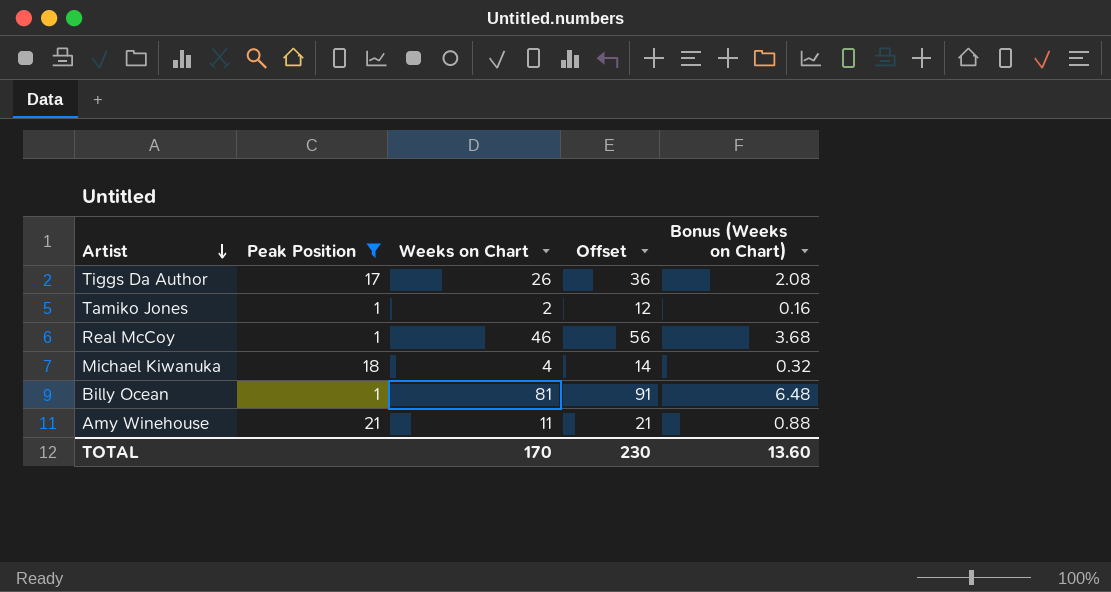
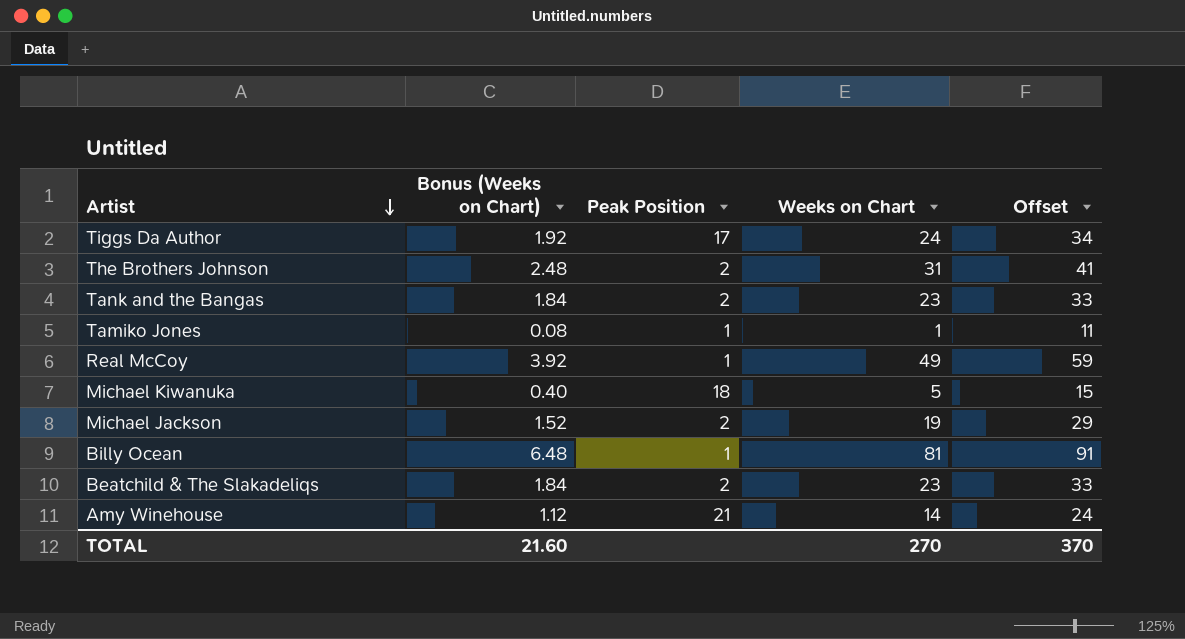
filter: Peak Position != 2 -> none
column Bonus (Weeks on Chart) | position: 5 -> 2
Tiggs Da Author | Bonus (Weeks on Chart): 2.08 -> 1.92
Tiggs Da Author | Weeks on Chart: 26 -> 24
Tiggs Da Author | Offset: 36 -> 34
Tamiko Jones | Bonus (Weeks on Chart): 0.16 -> 0.08
Tamiko Jones | Weeks on Chart: 2 -> 1
Tamiko Jones | Offset: 12 -> 11
Real McCoy | Bonus (Weeks on Chart): 3.68 -> 3.92
Real McCoy | Weeks on Chart: 46 -> 49
Real McCoy | Offset: 56 -> 59
Michael Kiwanuka | Bonus (Weeks on Chart): 0.32 -> 0.40
Michael Kiwanuka | Weeks on Chart: 4 -> 5
Michael Kiwanuka | Offset: 14 -> 15
Amy Winehouse | Bonus (Weeks on Chart): 0.88 -> 1.12
Amy Winehouse | Weeks on Chart: 11 -> 14
Amy Winehouse | Offset: 21 -> 24
TOTAL | Bonus (Weeks on Chart): 13.60 -> 21.60
TOTAL | Weeks on Chart: 170 -> 270
TOTAL | Offset: 230 -> 370

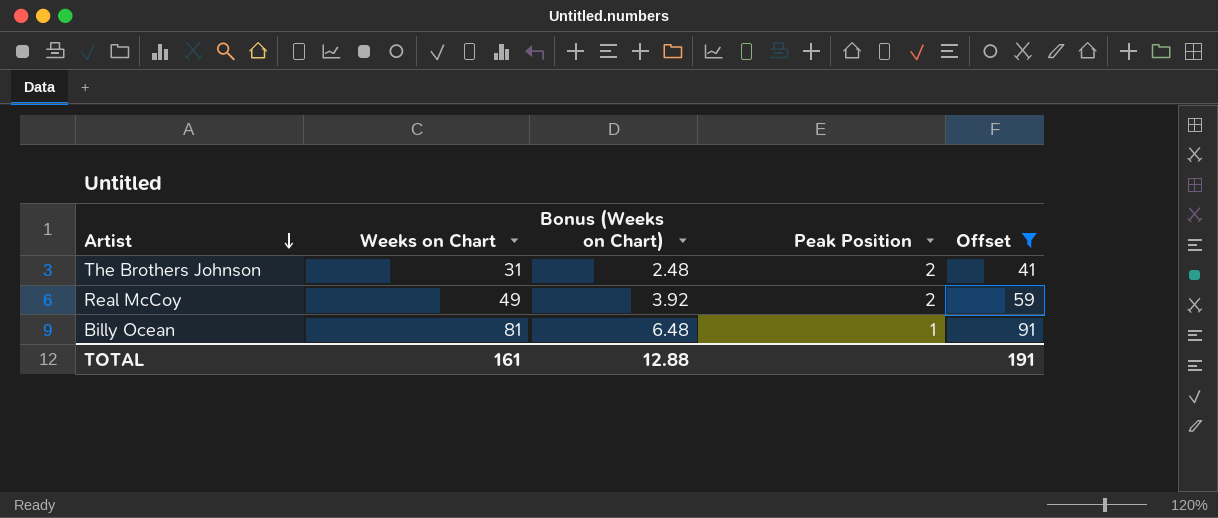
filter: none -> Offset >= 41
column Weeks on Chart | position: 4 -> 2
Real McCoy | Peak Position: 1 -> 2
TOTAL | Weeks on Chart: 270 -> 161
TOTAL | Bonus (Weeks on Chart): 21.60 -> 12.88
TOTAL | Offset: 370 -> 191

